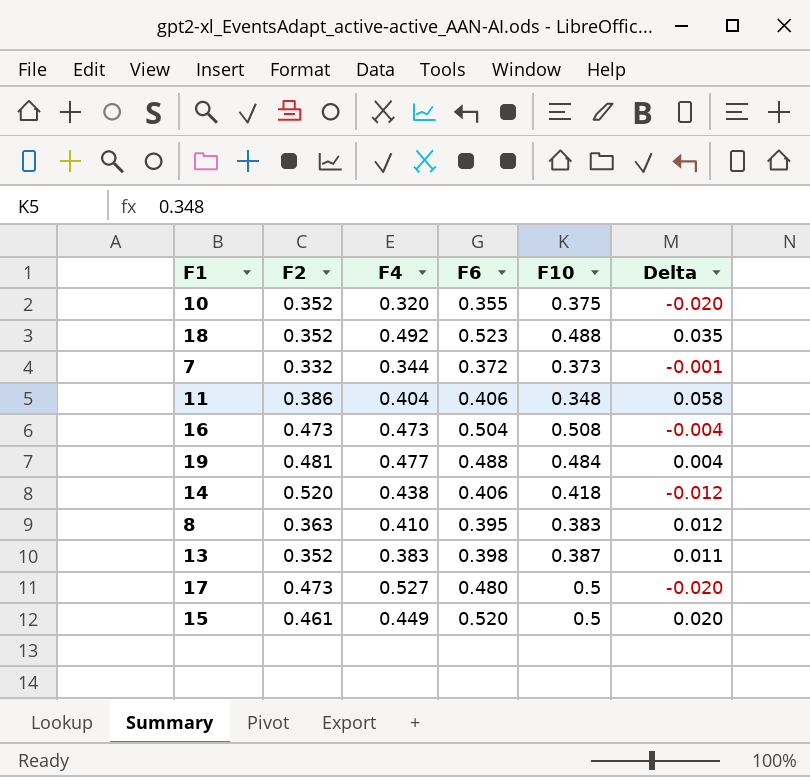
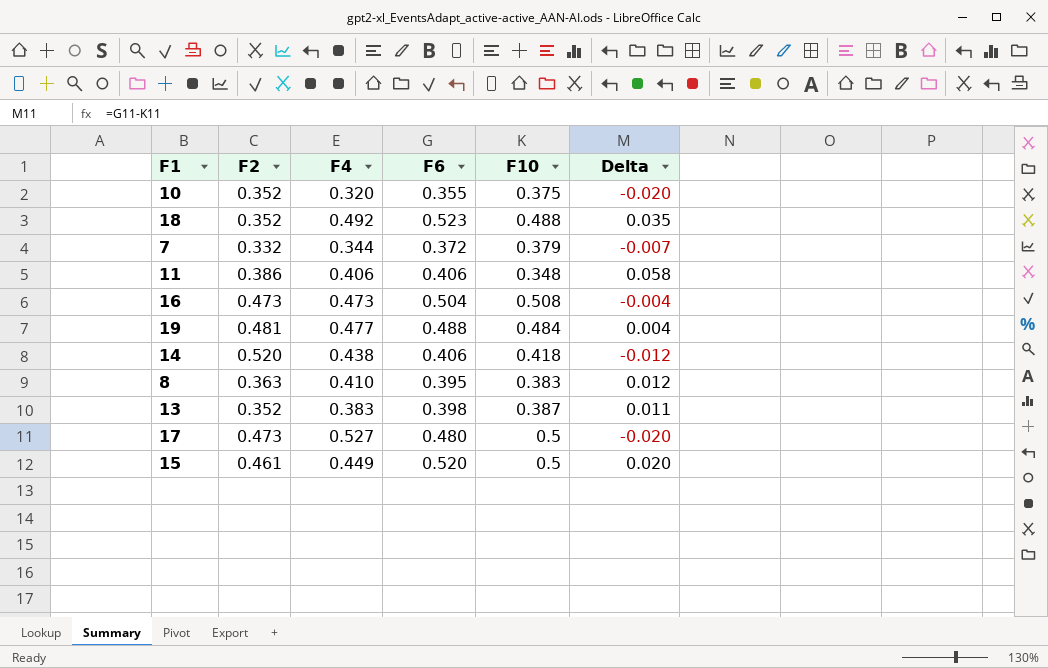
7 | F10: 0.373 -> 0.379
7 | Delta: -0.001 -> -0.007
11 | F4: 0.404 -> 0.406

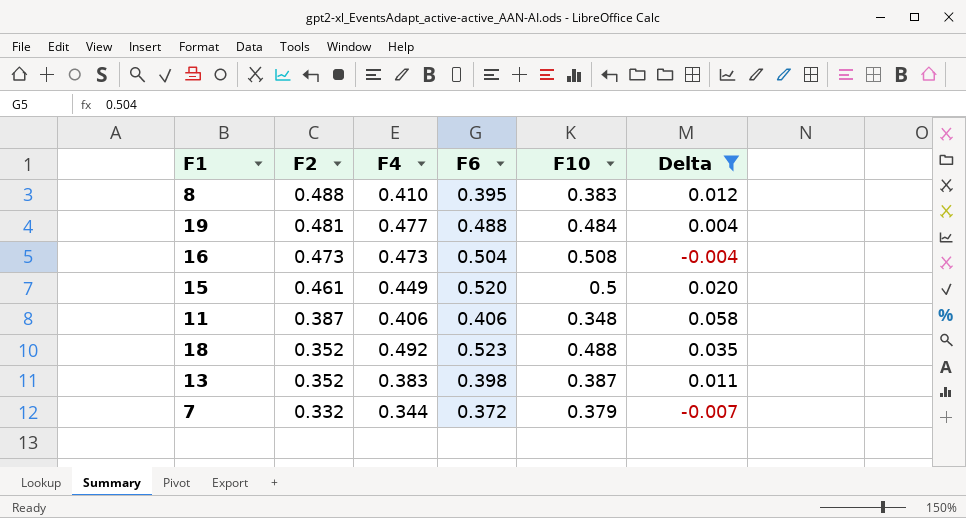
filter: none -> Delta >= -0.007
row order: none -> F2 descending
8 | F2: 0.363 -> 0.488
11 | F2: 0.386 -> 0.387

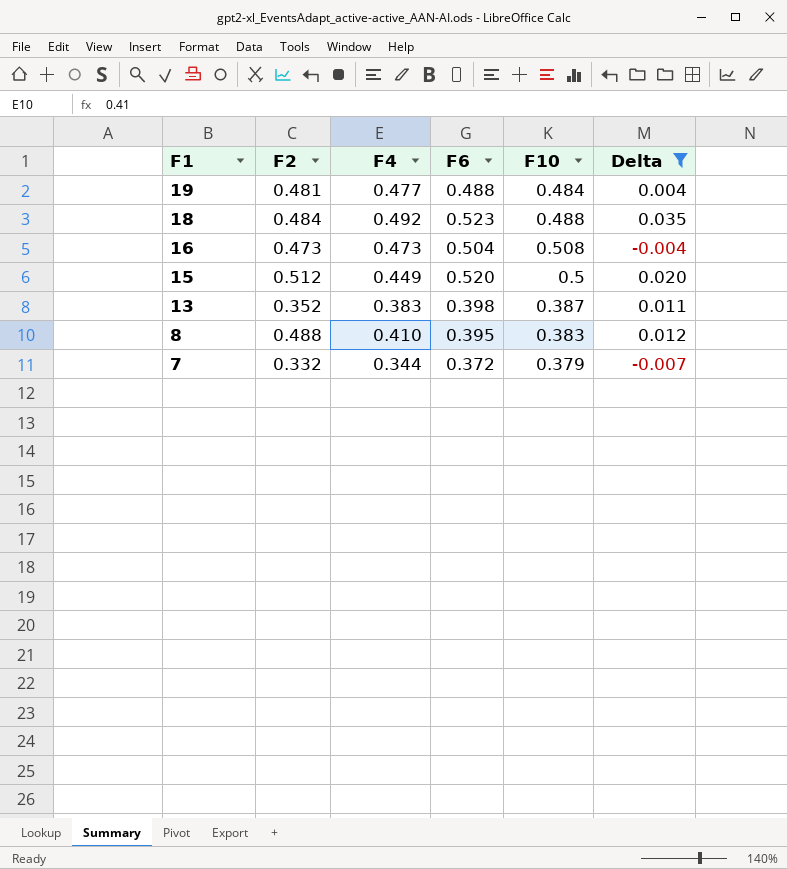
row order: F2 descending -> F1 descending
row 11: 0.387 | 0.406 | 0.406 | 0.348 | 0.058 -> none
18 | F2: 0.352 -> 0.484
15 | F2: 0.461 -> 0.512

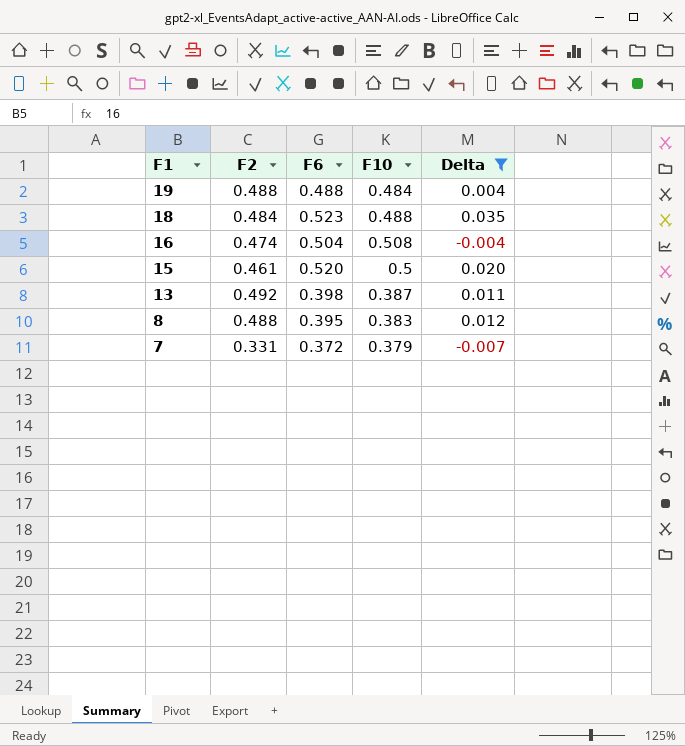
column F4 | position: 3 -> none
19 | F2: 0.481 -> 0.488
16 | F2: 0.473 -> 0.474
15 | F2: 0.512 -> 0.461
13 | F2: 0.352 -> 0.492
7 | F2: 0.332 -> 0.331

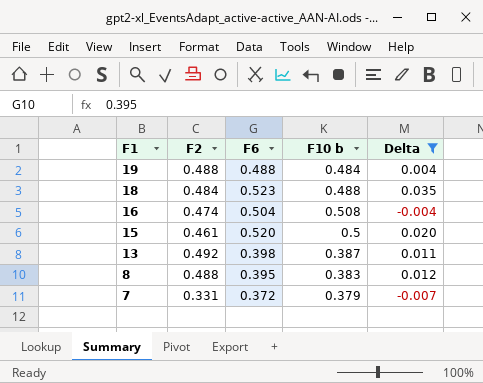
column name: F10 -> F10 b

